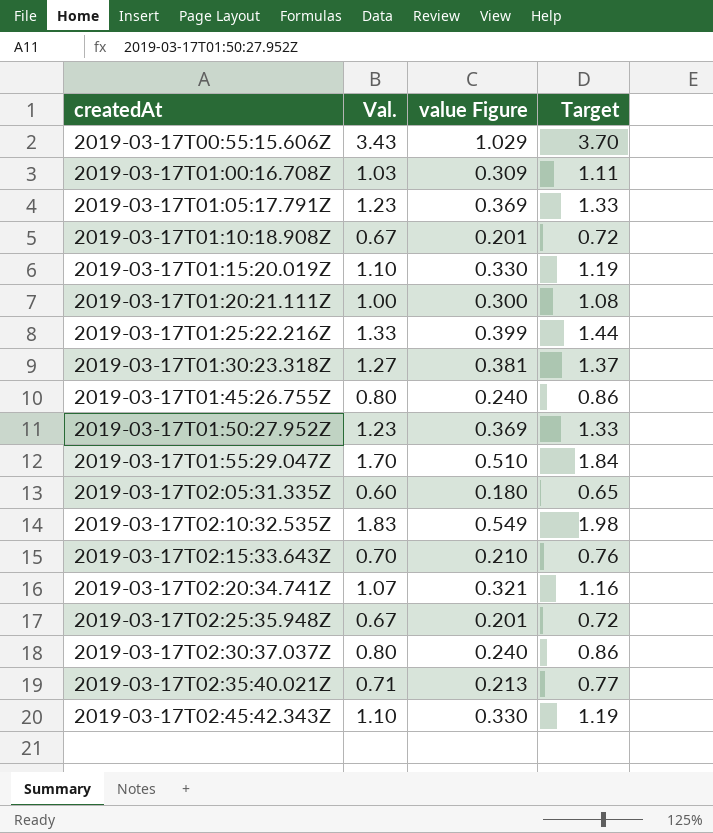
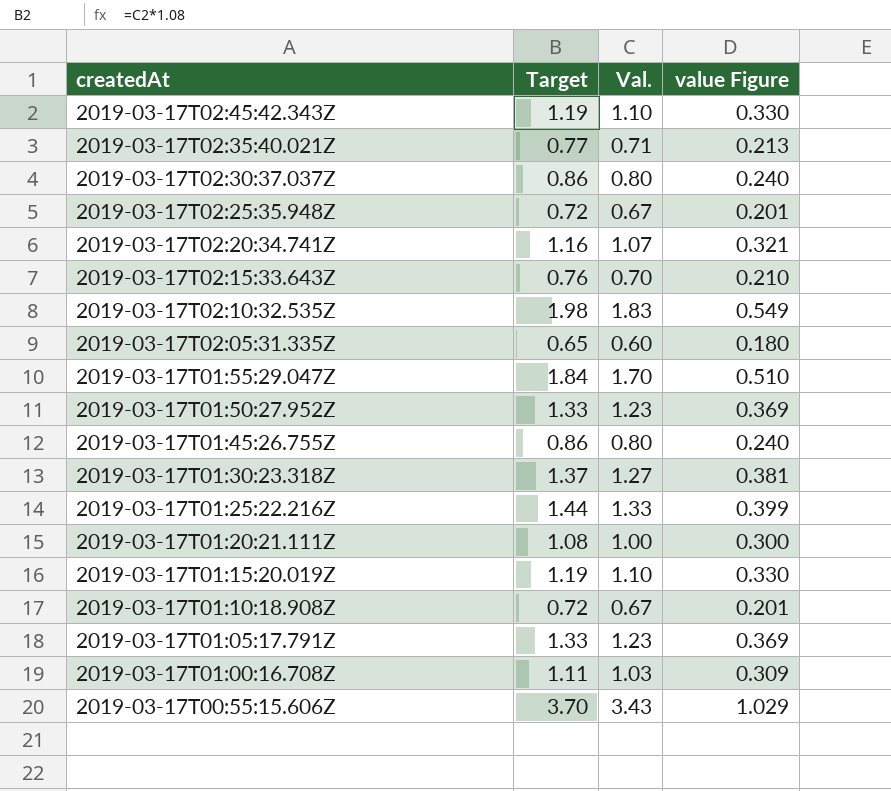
row order: createdAt ascending -> createdAt descending
column Target | position: 4 -> 2

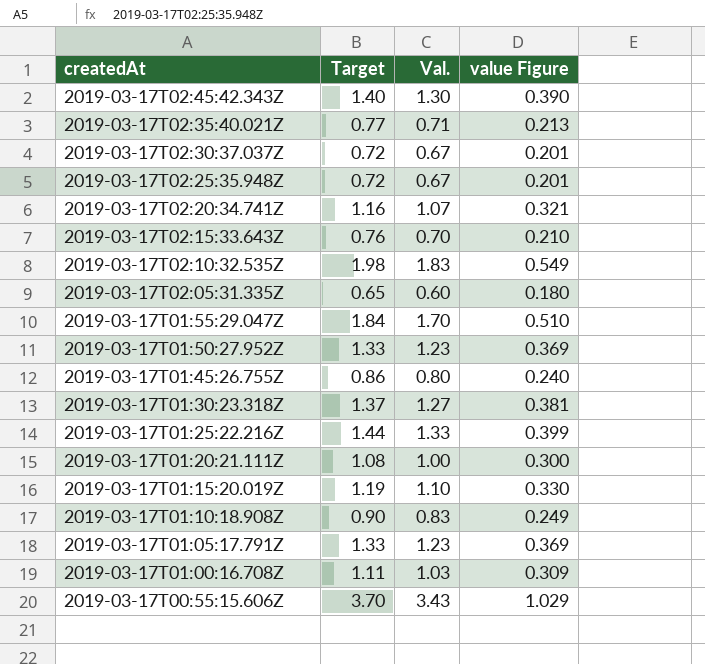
2019-03-17T02:45:42.343Z | Target: 1.19 -> 1.40
2019-03-17T02:45:42.343Z | Val.: 1.10 -> 1.30
2019-03-17T02:45:42.343Z | value Figure: 0.330 -> 0.390
2019-03-17T02:30:37.037Z | Target: 0.86 -> 0.72
2019-03-17T02:30:37.037Z | Val.: 0.80 -> 0.67
2019-03-17T02:30:37.037Z | value Figure: 0.240 -> 0.201
2019-03-17T01:10:18.908Z | Target: 0.72 -> 0.90
2019-03-17T01:10:18.908Z | Val.: 0.67 -> 0.83
2019-03-17T01:10:18.908Z | value Figure: 0.201 -> 0.249

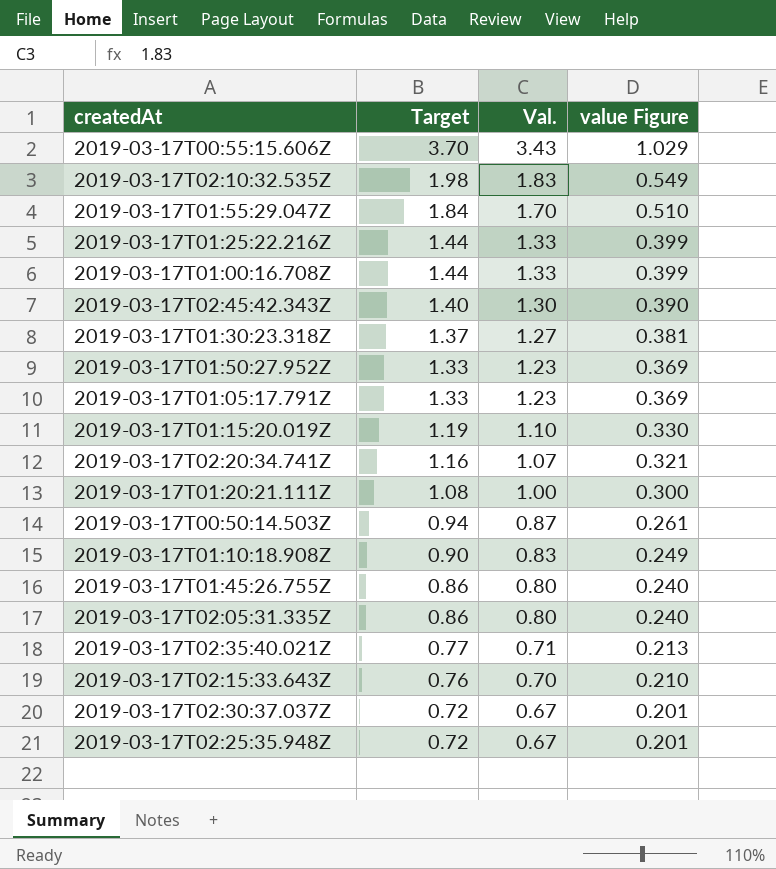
row order: createdAt descending -> Target descending
2019-03-17T01:00:16.708Z | Target: 1.11 -> 1.44
2019-03-17T01:00:16.708Z | Val.: 1.03 -> 1.33
2019-03-17T01:00:16.708Z | value Figure: 0.309 -> 0.399
row 2019-03-17T00:50:14.503Z: none -> 0.94 | 0.87 | 0.261
2019-03-17T02:05:31.335Z | Target: 0.65 -> 0.86
2019-03-17T02:05:31.335Z | Val.: 0.60 -> 0.80
2019-03-17T02:05:31.335Z | value Figure: 0.180 -> 0.240

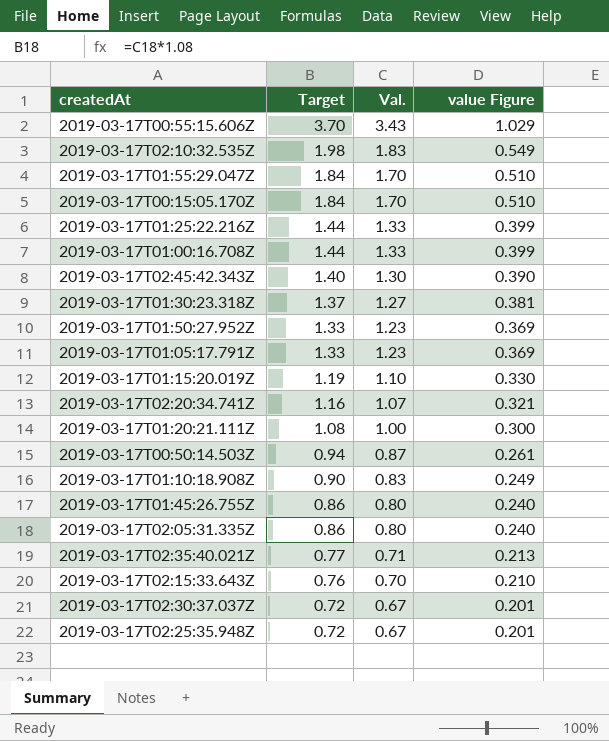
row 2019-03-17T00:15:05.170Z: none -> 1.84 | 1.70 | 0.510

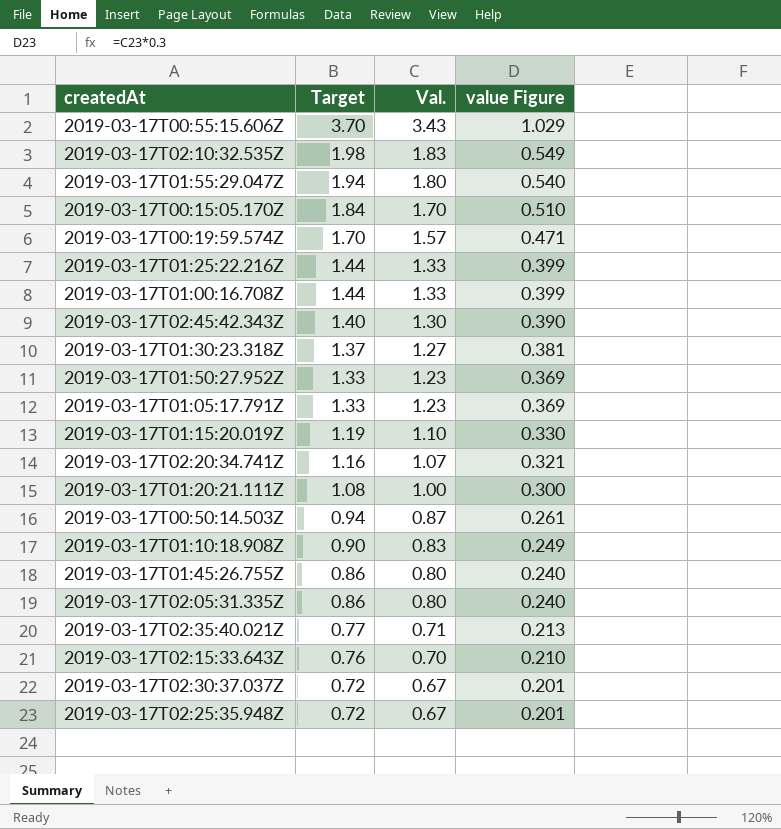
2019-03-17T01:55:29.047Z | Target: 1.84 -> 1.94
2019-03-17T01:55:29.047Z | Val.: 1.70 -> 1.80
2019-03-17T01:55:29.047Z | value Figure: 0.510 -> 0.540
row 2019-03-17T00:19:59.574Z: none -> 1.70 | 1.57 | 0.471

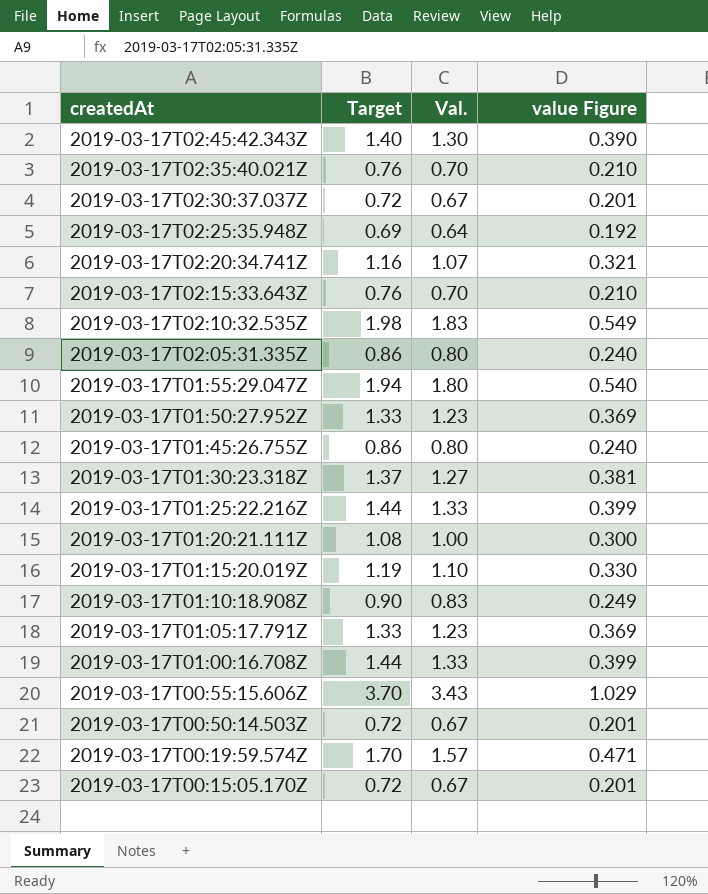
row order: Target descending -> createdAt descending
2019-03-17T02:35:40.021Z | Target: 0.77 -> 0.76
2019-03-17T02:35:40.021Z | Val.: 0.71 -> 0.70
2019-03-17T02:35:40.021Z | value Figure: 0.213 -> 0.210
2019-03-17T02:25:35.948Z | Target: 0.72 -> 0.69
2019-03-17T02:25:35.948Z | Val.: 0.67 -> 0.64
2019-03-17T02:25:35.948Z | value Figure: 0.201 -> 0.192
2019-03-17T00:50:14.503Z | Target: 0.94 -> 0.72
2019-03-17T00:50:14.503Z | Val.: 0.87 -> 0.67
2019-03-17T00:50:14.503Z | value Figure: 0.261 -> 0.201
2019-03-17T00:15:05.170Z | Target: 1.84 -> 0.72
2019-03-17T00:15:05.170Z | Val.: 1.70 -> 0.67
2019-03-17T00:15:05.170Z | value Figure: 0.510 -> 0.201

